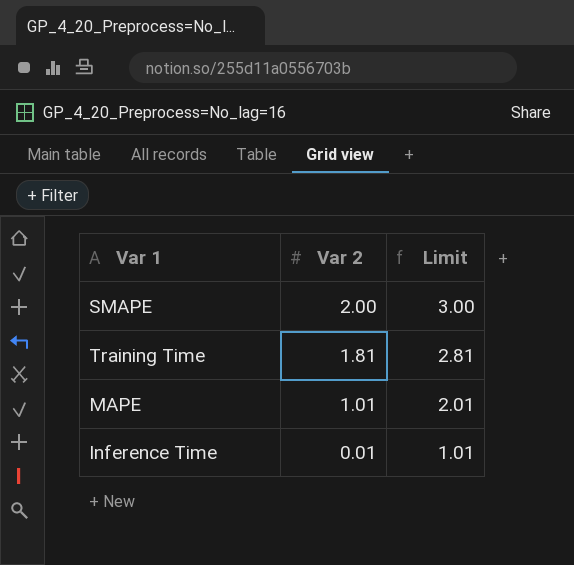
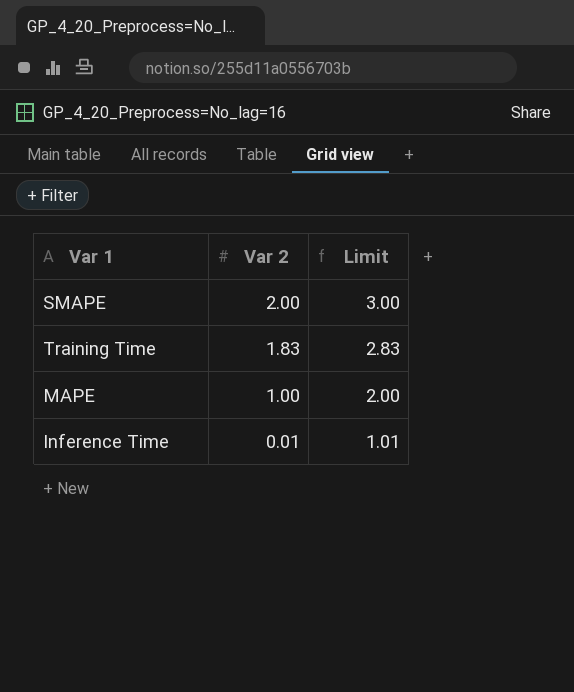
Training Time | Var 2: 1.81 -> 1.83
Training Time | Limit: 2.81 -> 2.83
MAPE | Var 2: 1.01 -> 1.00
MAPE | Limit: 2.01 -> 2.00

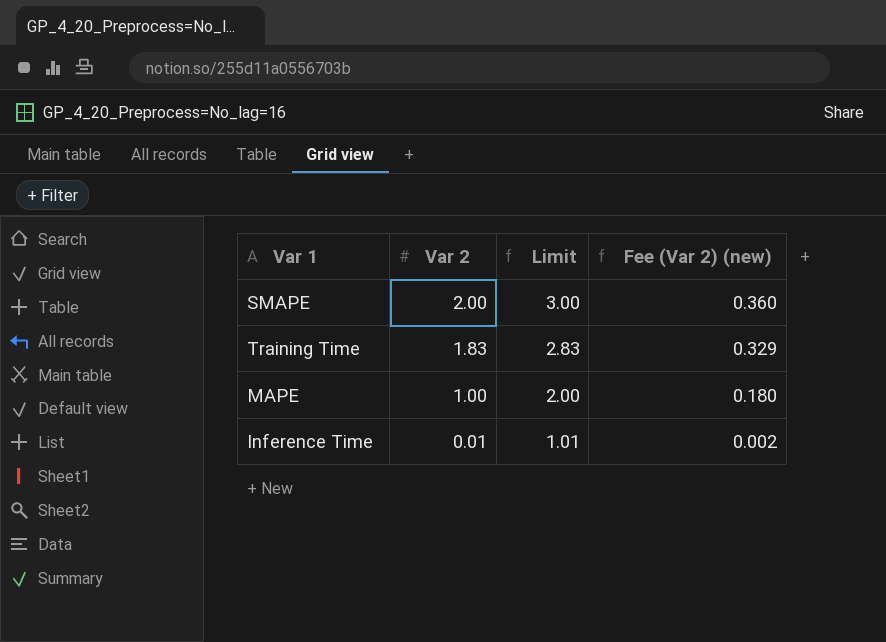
column Fee (Var 2) (new) | formula: none -> [Var 2] * 0.18

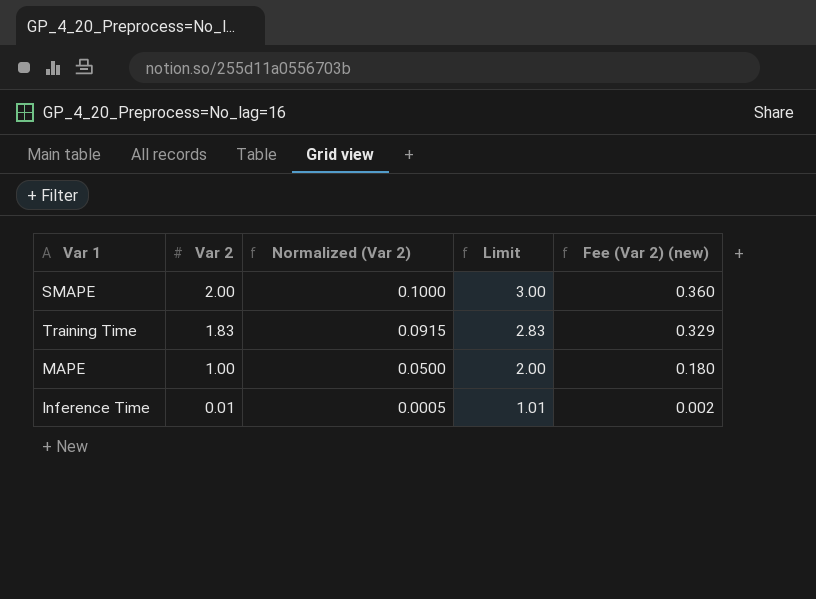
column Normalized (Var 2) | formula: none -> [Var 2] * 0.05

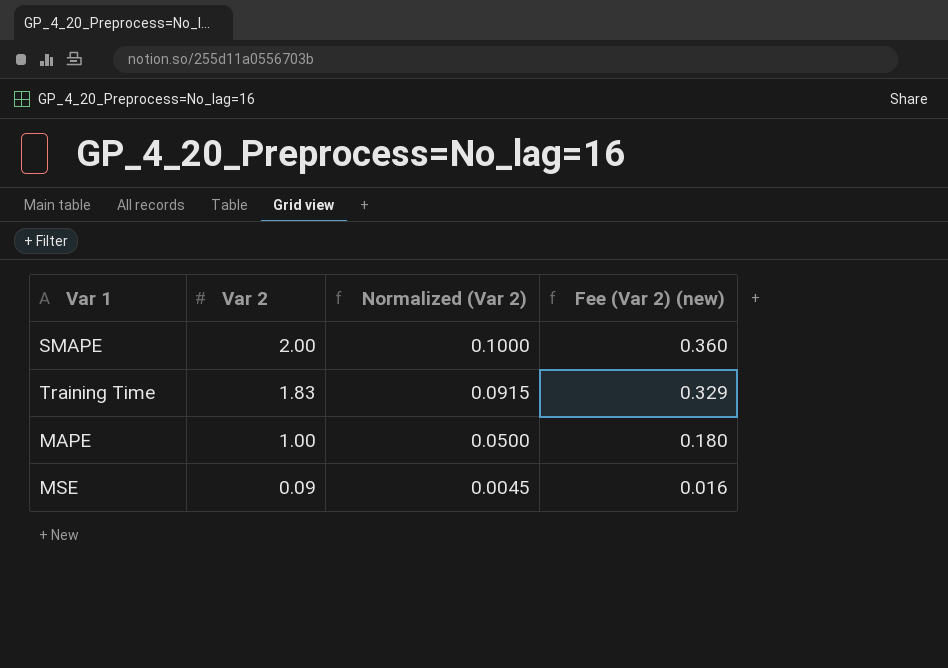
column Limit | formula: [Var 2] + 1 -> none
row Inference Time: 0.01 | 0.0005 | 1.01 | 0.002 -> none
row MSE: none -> 0.09 | 0.0045 | 0.016

